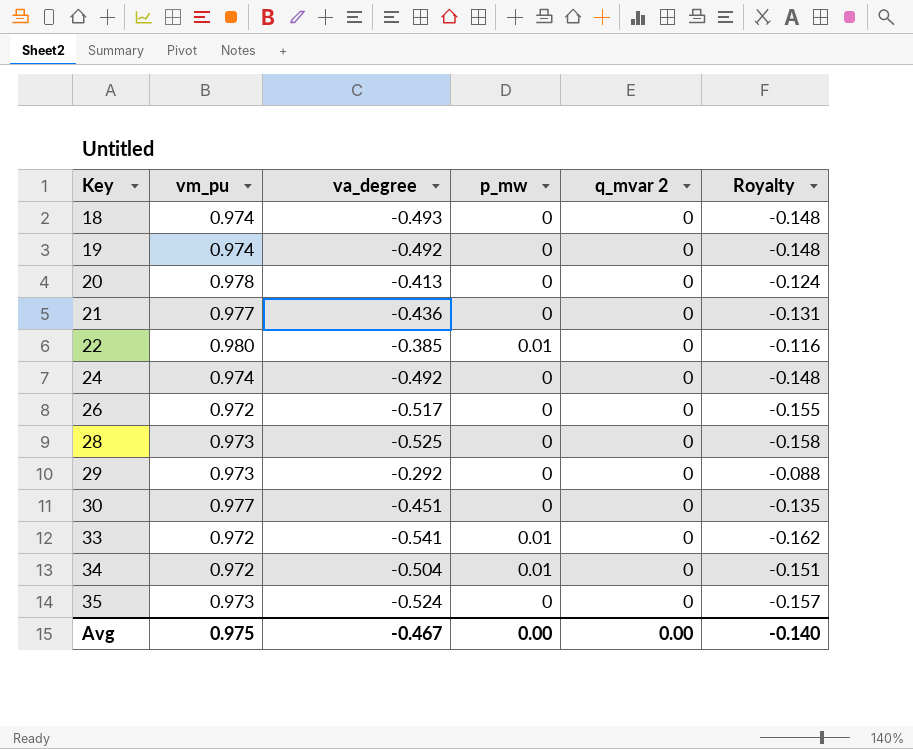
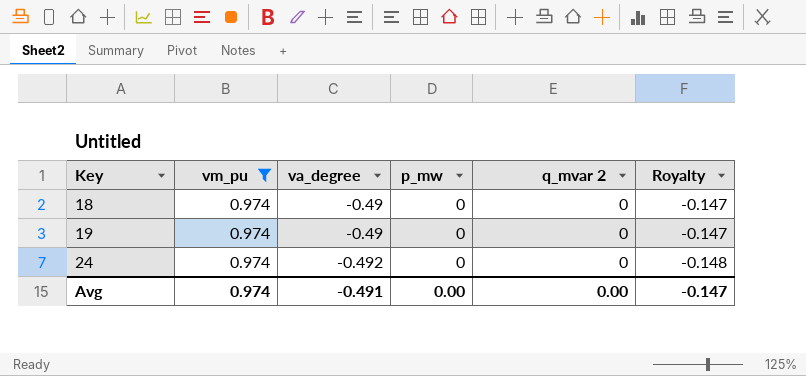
filter: none -> vm_pu = 0.974
18 | va_degree: -0.493 -> -0.49
18 | Royalty: -0.148 -> -0.147
19 | va_degree: -0.492 -> -0.49
19 | Royalty: -0.148 -> -0.147
Avg | vm_pu: 0.975 -> 0.974
Avg | va_degree: -0.467 -> -0.491
Avg | Royalty: -0.140 -> -0.147

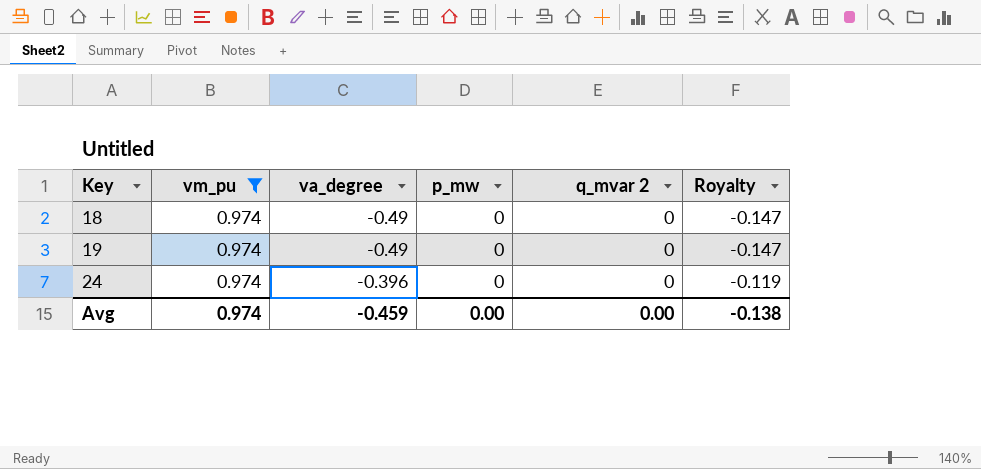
24 | va_degree: -0.492 -> -0.396
24 | Royalty: -0.148 -> -0.119
Avg | va_degree: -0.491 -> -0.459
Avg | Royalty: -0.147 -> -0.138

